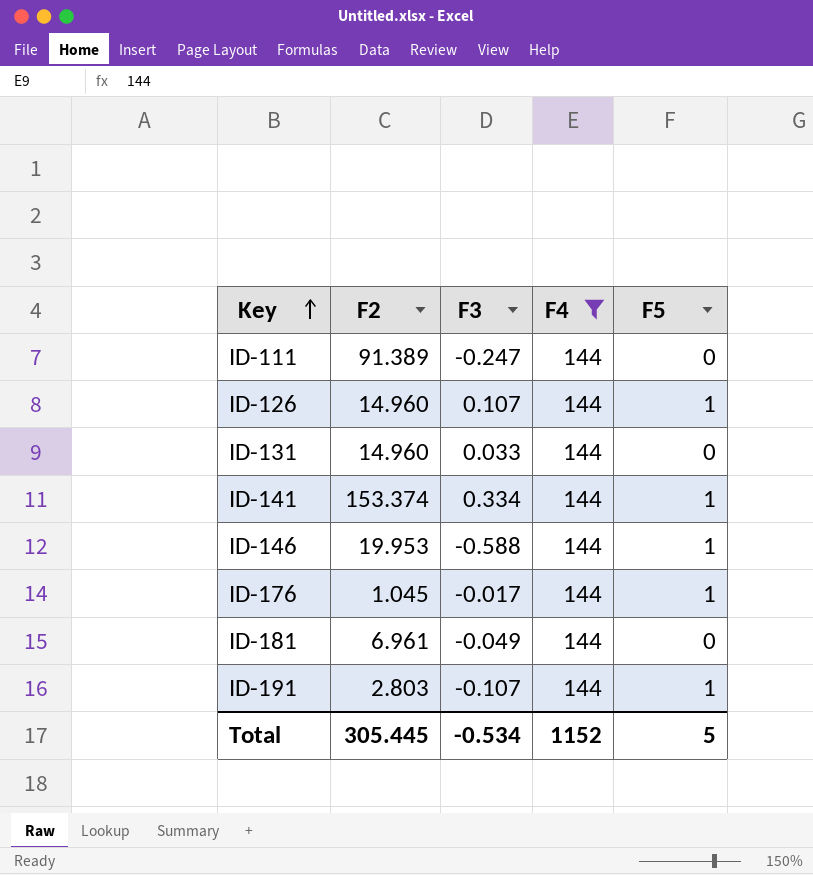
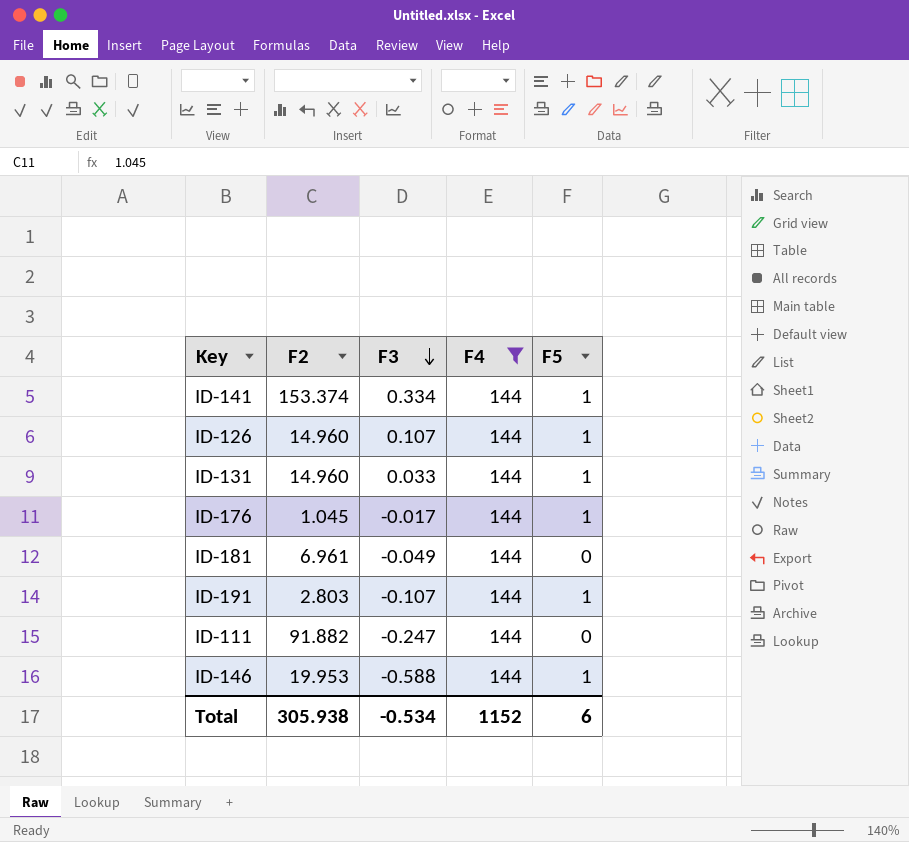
row order: Key ascending -> F3 descending
ID-131 | F5: 0 -> 1
ID-111 | F2: 91.389 -> 91.882
Total | F2: 305.445 -> 305.938
Total | F5: 5 -> 6

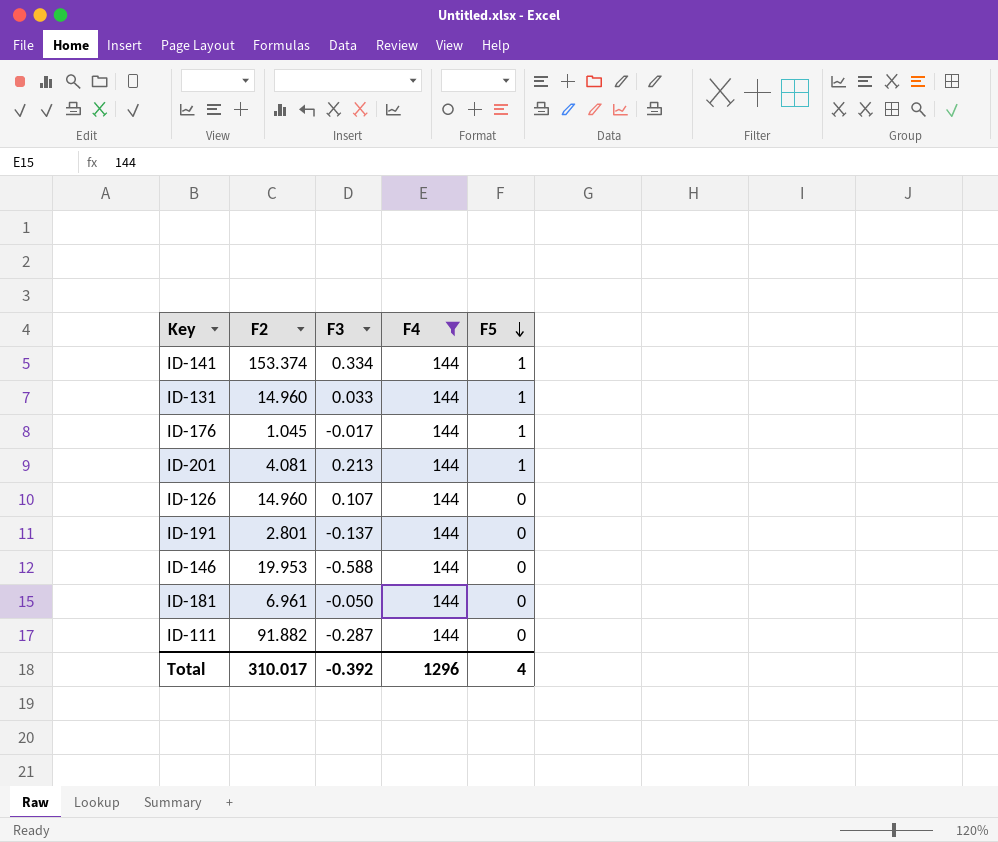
row order: F3 descending -> F5 descending
row ID-201: none -> 4.081 | 0.213 | 144 | 1
ID-126 | F5: 1 -> 0
ID-191 | F2: 2.803 -> 2.801
ID-191 | F3: -0.107 -> -0.137
ID-191 | F5: 1 -> 0
ID-146 | F5: 1 -> 0
ID-181 | F3: -0.049 -> -0.050
ID-111 | F3: -0.247 -> -0.287
Total | F2: 305.938 -> 310.017
Total | F3: -0.534 -> -0.392
Total | F4: 1152 -> 1296
Total | F5: 6 -> 4

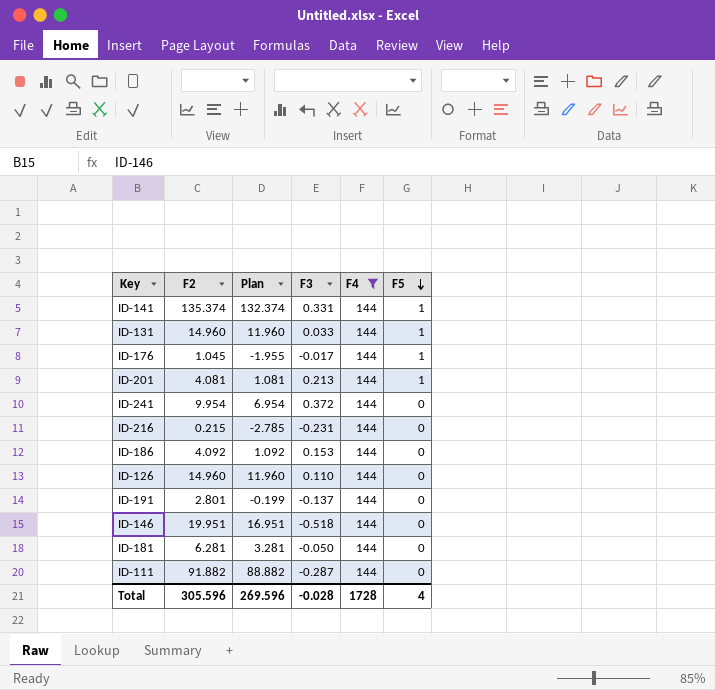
column Plan | formula: none -> [F2] - 3
ID-141 | F2: 153.374 -> 135.374
ID-141 | F3: 0.334 -> 0.331
row ID-241: none -> 9.954 | 6.954 | 0.372 | 144 | 0
row ID-216: none -> 0.215 | -2.785 | -0.231 | 144 | 0
row ID-186: none -> 4.092 | 1.092 | 0.153 | 144 | 0
ID-126 | F3: 0.107 -> 0.110
ID-146 | F2: 19.953 -> 19.951
ID-146 | F3: -0.588 -> -0.518
ID-181 | F2: 6.961 -> 6.281
Total | F2: 310.017 -> 305.596
Total | F3: -0.392 -> -0.028
Total | F4: 1296 -> 1728

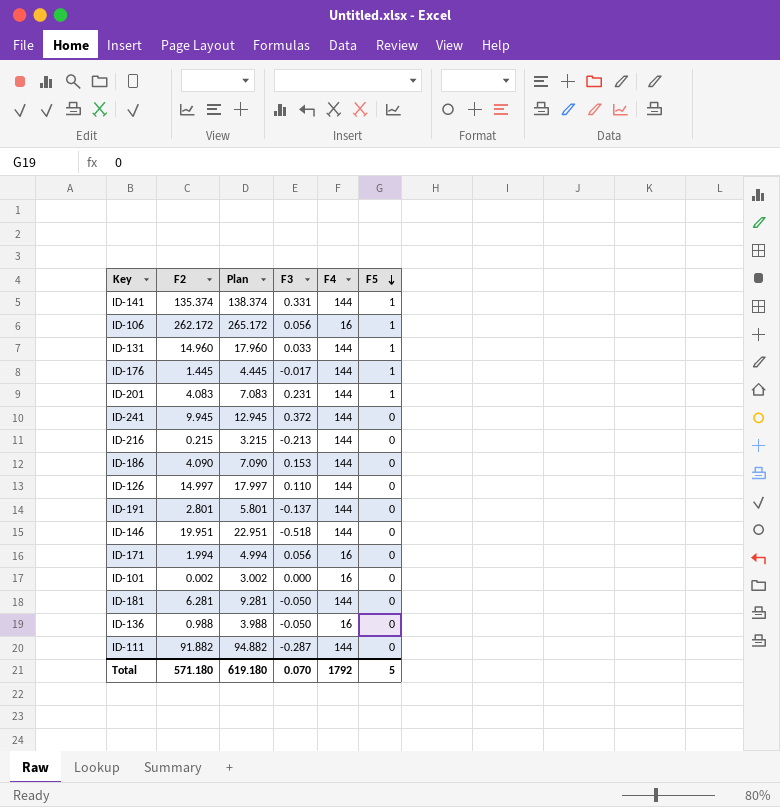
filter: F4 = 144 -> none
column Plan | formula: [F2] - 3 -> [F2] + 3
ID-176 | F2: 1.045 -> 1.445
ID-201 | F2: 4.081 -> 4.083
ID-201 | F3: 0.213 -> 0.231
ID-241 | F2: 9.954 -> 9.945
ID-216 | F3: -0.231 -> -0.213
ID-186 | F2: 4.092 -> 4.090
ID-126 | F2: 14.960 -> 14.997
Total | F2: 305.596 -> 571.180
Total | Plan: 269.596 -> 619.180
Total | F3: -0.028 -> 0.070
Total | F4: 1728 -> 1792
Total | F5: 4 -> 5

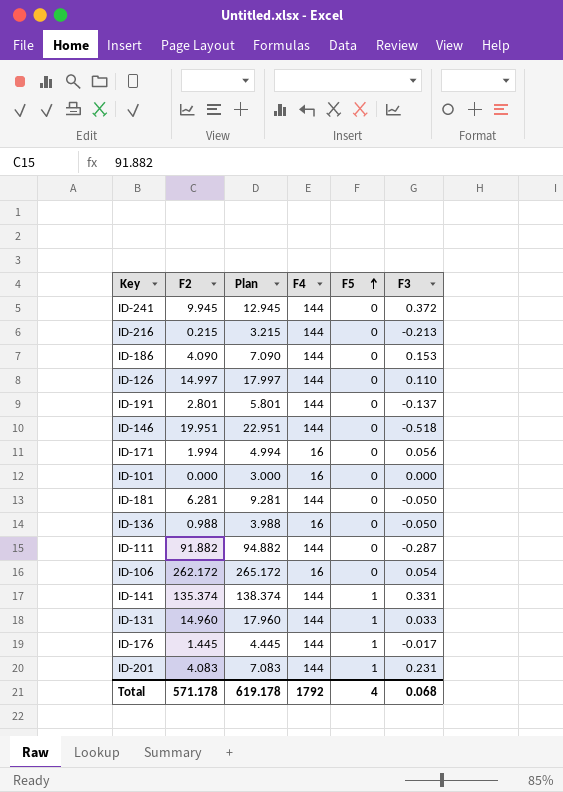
row order: F5 descending -> F5 ascending
column F3 | position: 4 -> 6
ID-101 | F2: 0.002 -> 0.000
ID-101 | Plan: 3.002 -> 3.000
ID-106 | F5: 1 -> 0
ID-106 | F3: 0.056 -> 0.054
Total | F2: 571.180 -> 571.178
Total | Plan: 619.180 -> 619.178
Total | F5: 5 -> 4
Total | F3: 0.070 -> 0.068

